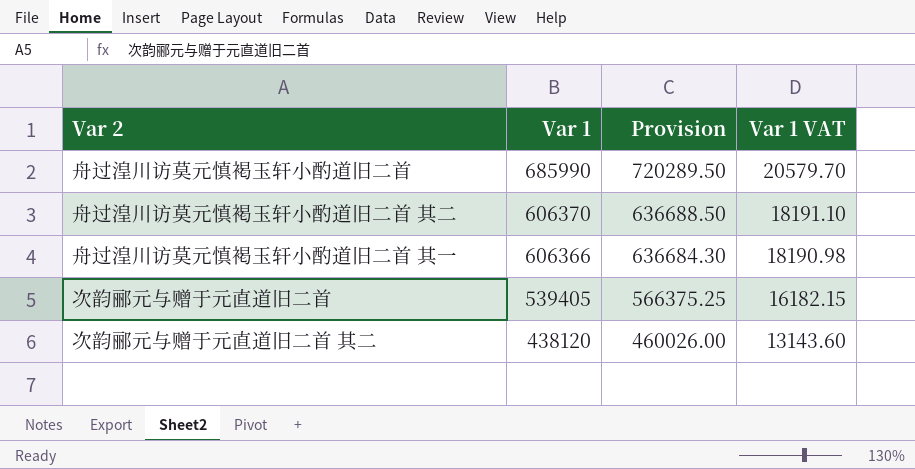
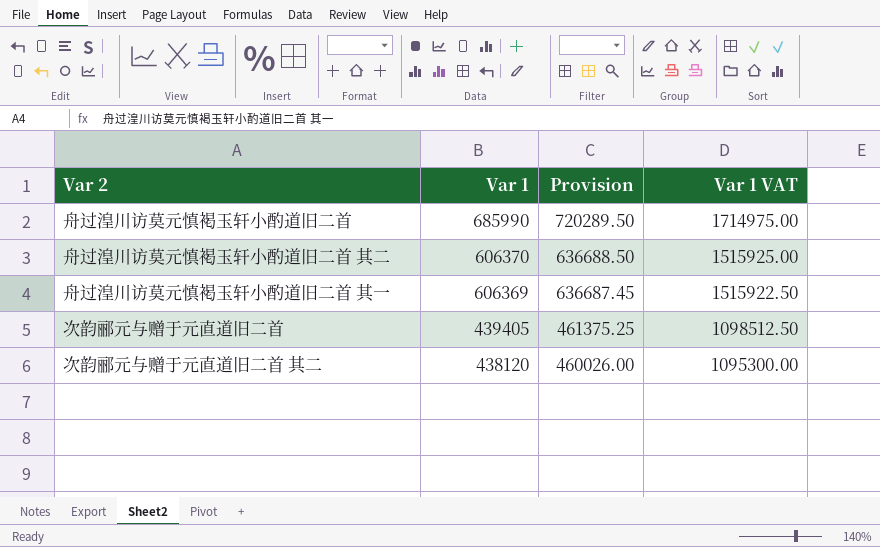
column Var 1 VAT | formula: [Var 1] * 0.03 -> [Var 1] * 2.5
舟过湟川访莫元慎褐玉轩小酌道旧二首 其一 | Var 1: 606366 -> 606369
舟过湟川访莫元慎褐玉轩小酌道旧二首 其一 | Provision: 636684.30 -> 636687.45
次韵郦元与赠于元直道旧二首 | Var 1: 539405 -> 439405
次韵郦元与赠于元直道旧二首 | Provision: 566375.25 -> 461375.25

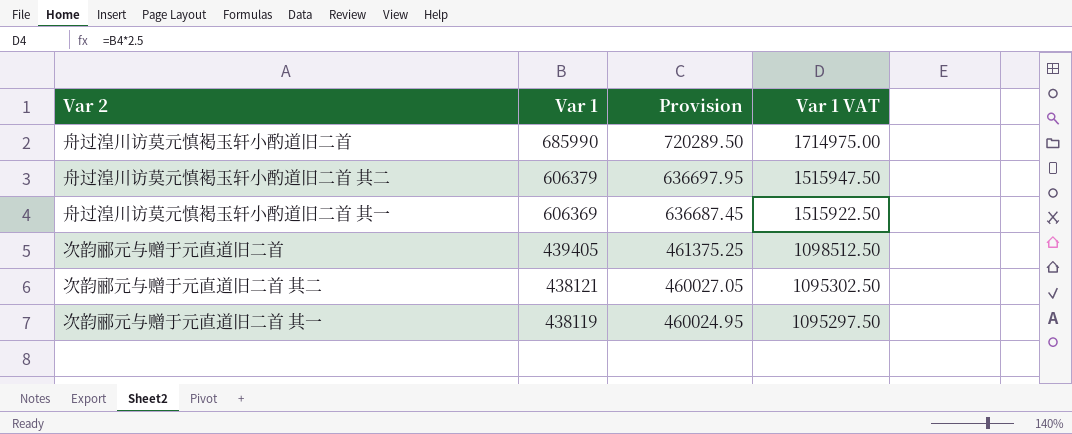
舟过湟川访莫元慎褐玉轩小酌道旧二首 其二 | Var 1: 606370 -> 606379
舟过湟川访莫元慎褐玉轩小酌道旧二首 其二 | Provision: 636688.50 -> 636697.95
舟过湟川访莫元慎褐玉轩小酌道旧二首 其二 | Var 1 VAT: 1515925.00 -> 1515947.50
次韵郦元与赠于元直道旧二首 其二 | Var 1: 438120 -> 438121
次韵郦元与赠于元直道旧二首 其二 | Provision: 460026.00 -> 460027.05
次韵郦元与赠于元直道旧二首 其二 | Var 1 VAT: 1095300.00 -> 1095302.50
row 次韵郦元与赠于元直道旧二首 其一: none -> 438119 | 460024.95 | 1095297.50

